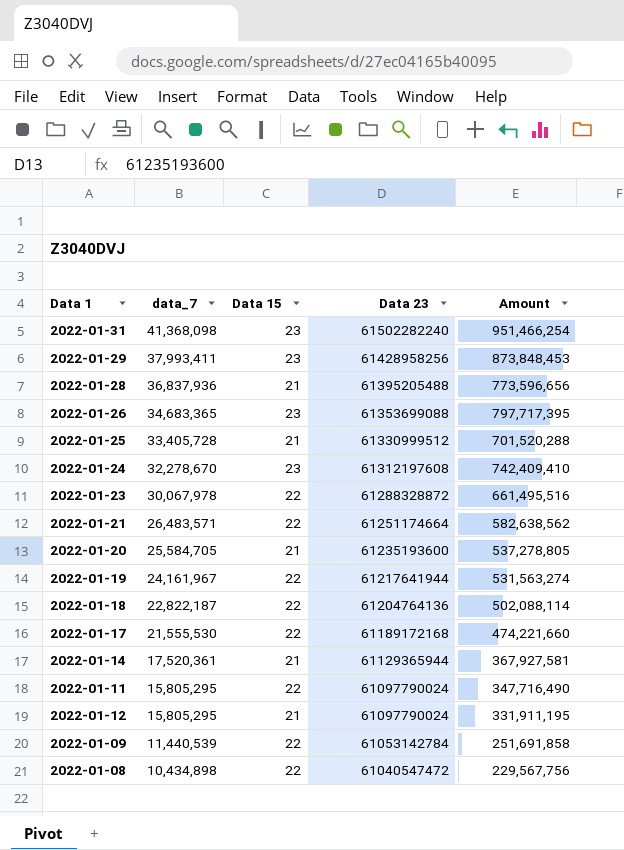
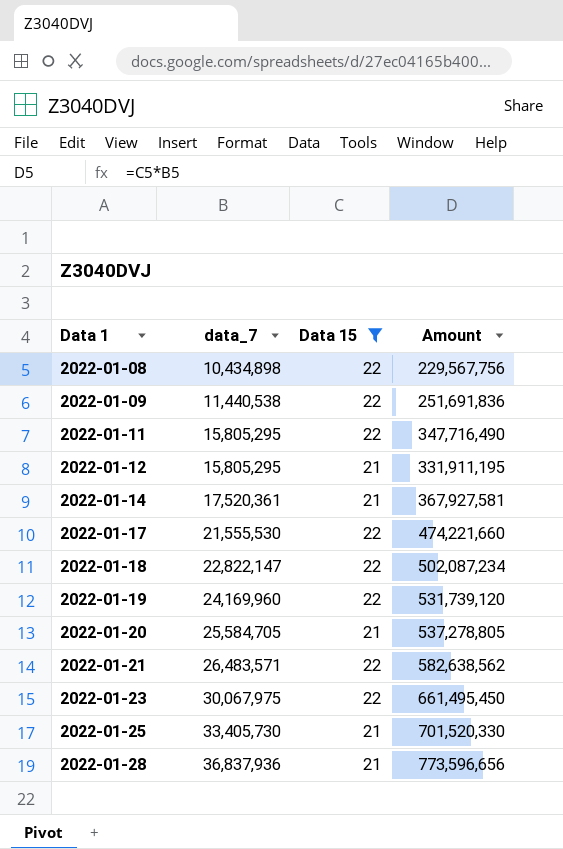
filter: none -> Data 15 != 23
row order: data_7 descending -> Data 1 ascending
column Data 23 | position: 4 -> none
2022-01-09 | data_7: 11,440,539 -> 11,440,538
2022-01-09 | Amount: 251,691,858 -> 251,691,836
2022-01-18 | data_7: 22,822,187 -> 22,822,147
2022-01-18 | Amount: 502,088,114 -> 502,087,234
2022-01-19 | data_7: 24,161,967 -> 24,169,960
2022-01-19 | Amount: 531,563,274 -> 531,739,120
2022-01-23 | data_7: 30,067,978 -> 30,067,975
2022-01-23 | Amount: 661,495,516 -> 661,495,450
2022-01-25 | data_7: 33,405,728 -> 33,405,730
2022-01-25 | Amount: 701,520,288 -> 701,520,330

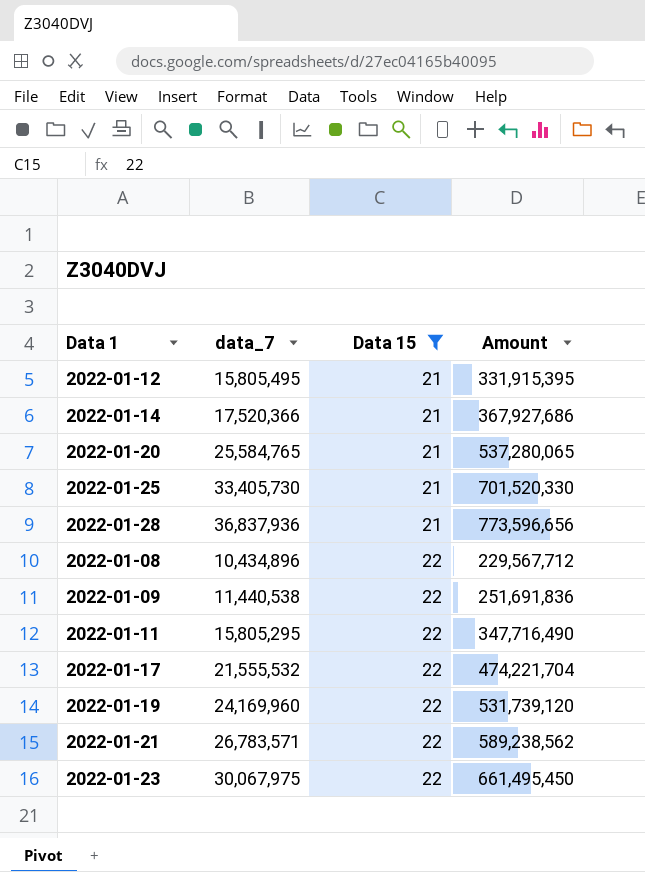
row order: Data 1 ascending -> Data 15 ascending
row 2022-01-18: 22,822,147 | 22 | 502,087,234 -> none
2022-01-12 | data_7: 15,805,295 -> 15,805,495
2022-01-12 | Amount: 331,911,195 -> 331,915,395
2022-01-14 | data_7: 17,520,361 -> 17,520,366
2022-01-14 | Amount: 367,927,581 -> 367,927,686
2022-01-20 | data_7: 25,584,705 -> 25,584,765
2022-01-20 | Amount: 537,278,805 -> 537,280,065
2022-01-08 | data_7: 10,434,898 -> 10,434,896
2022-01-08 | Amount: 229,567,756 -> 229,567,712
2022-01-17 | data_7: 21,555,530 -> 21,555,532
2022-01-17 | Amount: 474,221,660 -> 474,221,704
2022-01-21 | data_7: 26,483,571 -> 26,783,571
2022-01-21 | Amount: 582,638,562 -> 589,238,562

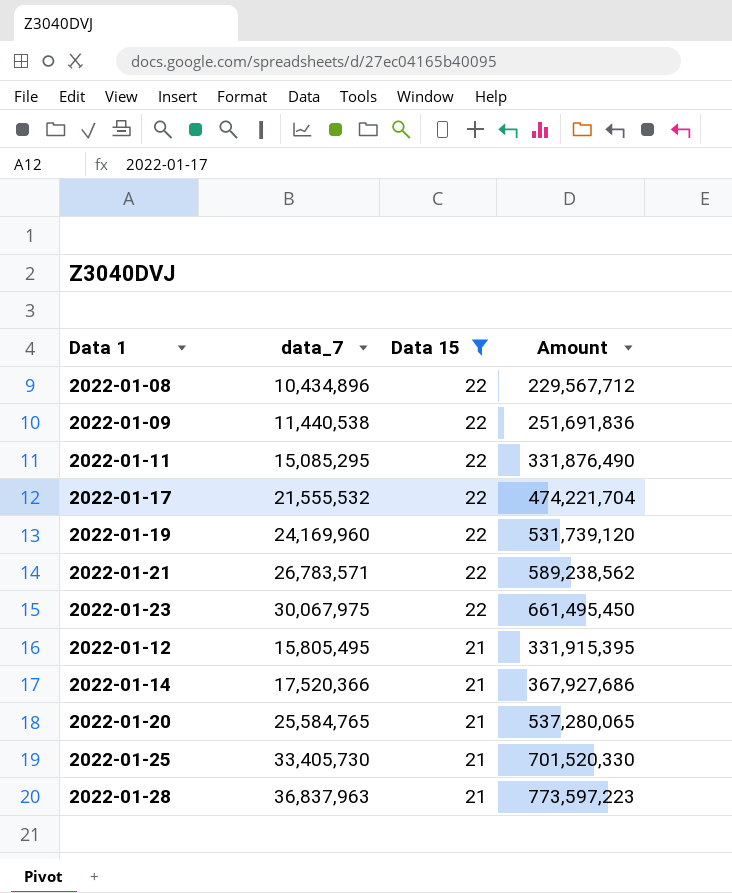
row order: Data 15 ascending -> Data 15 descending
2022-01-11 | data_7: 15,805,295 -> 15,085,295
2022-01-11 | Amount: 347,716,490 -> 331,876,490
2022-01-28 | data_7: 36,837,936 -> 36,837,963
2022-01-28 | Amount: 773,596,656 -> 773,597,223

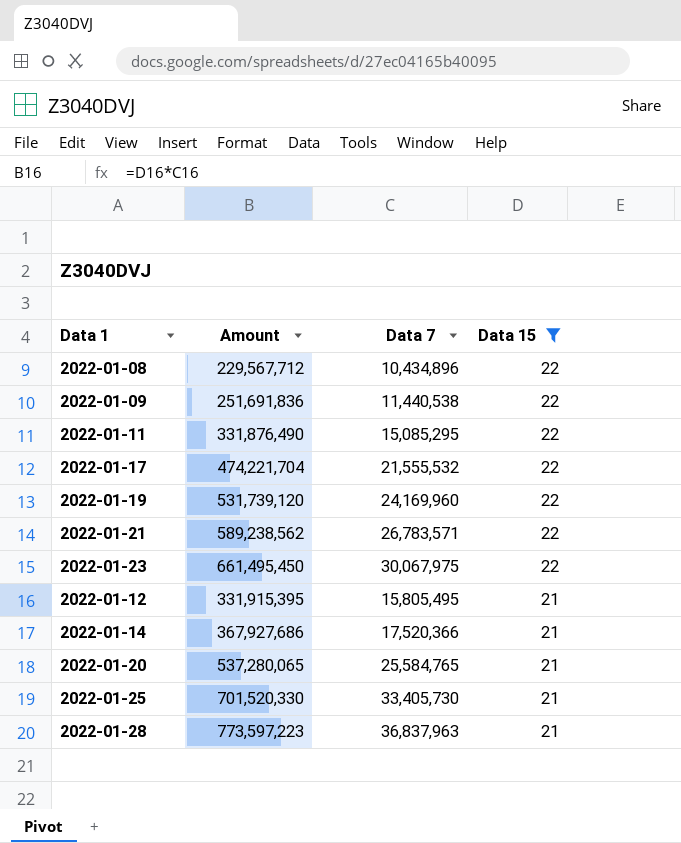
column Amount | position: 4 -> 2
column name: data_7 -> Data 7

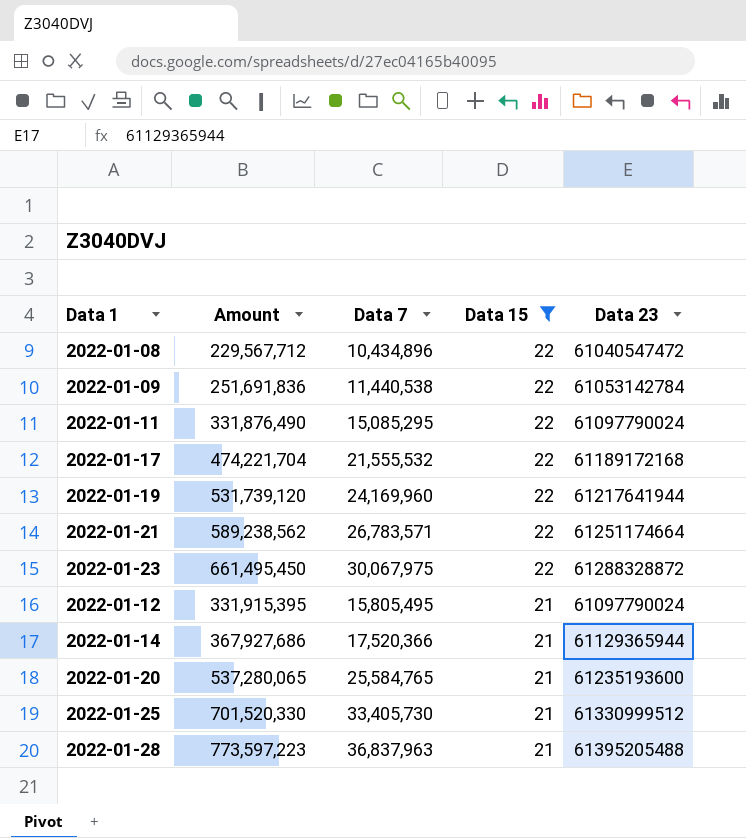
column Data 23 | position: none -> 5

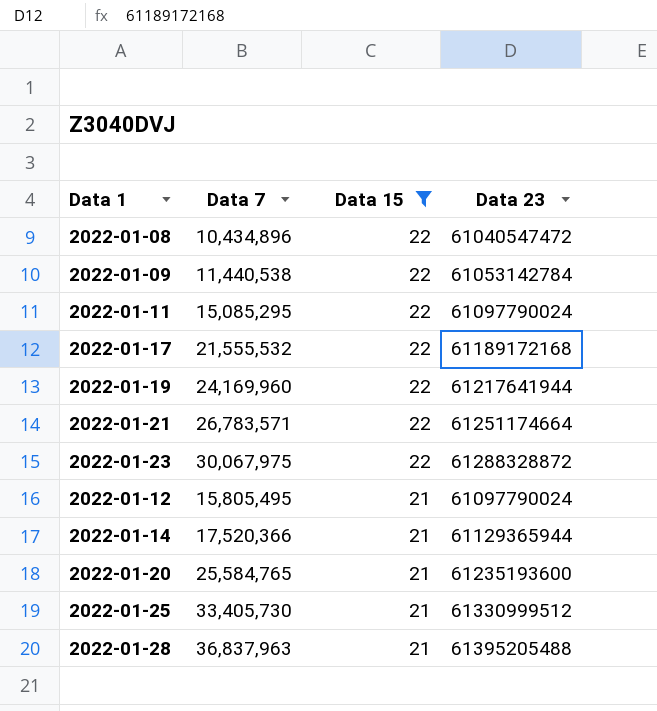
column Amount | formula: [Data 7] * [Data 15] -> none

